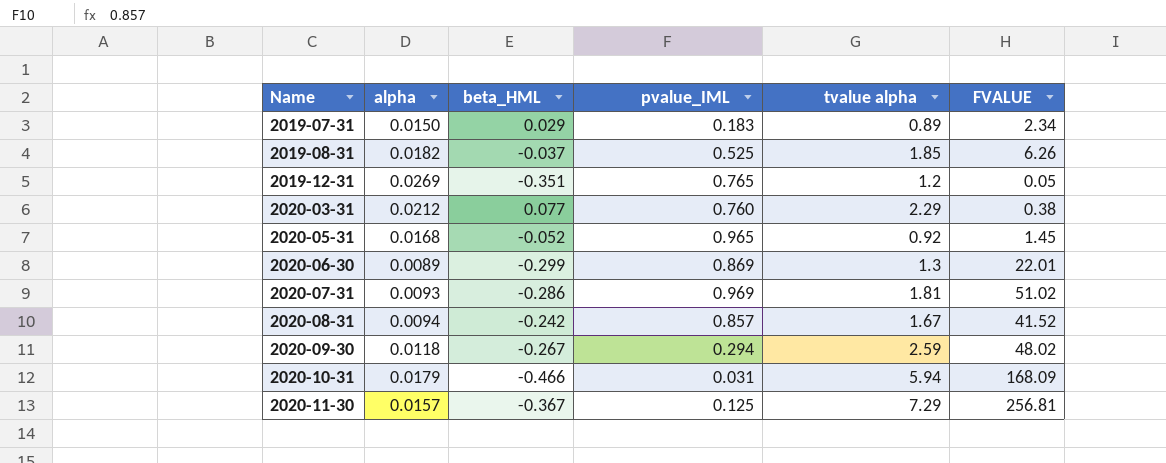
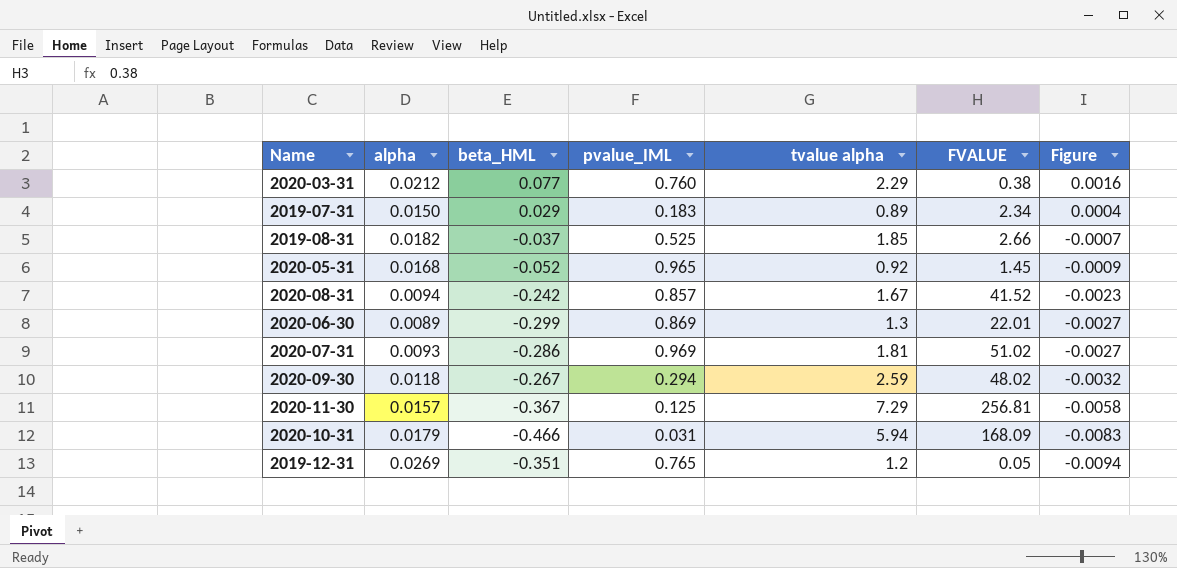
row order: Name ascending -> Figure descending
column Figure | formula: none -> [alpha] * [beta_HML]
2019-08-31 | FVALUE: 6.26 -> 2.66

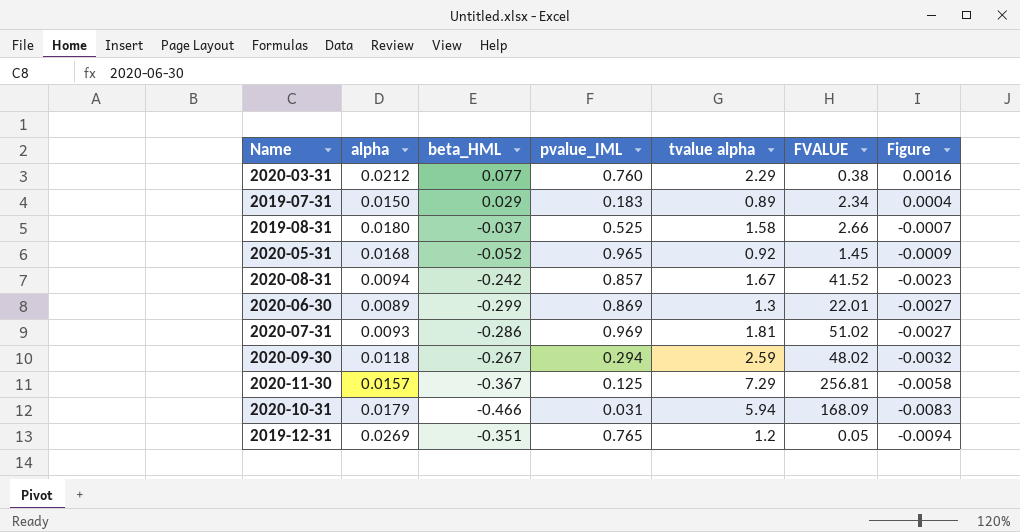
2019-08-31 | alpha: 0.0182 -> 0.0180
2019-08-31 | tvalue alpha: 1.85 -> 1.58

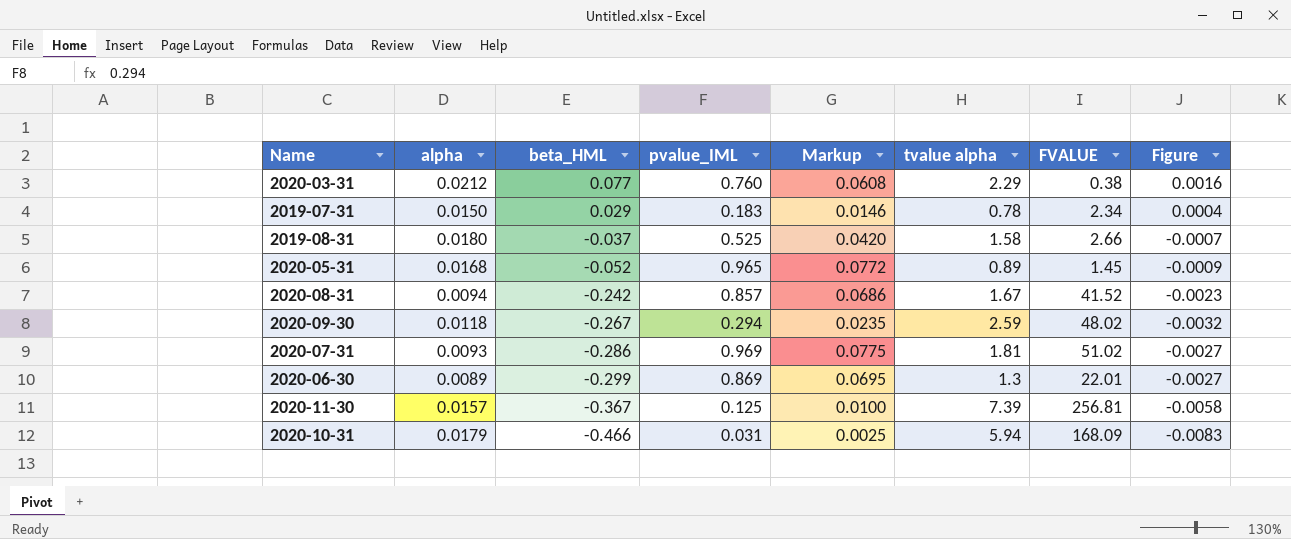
row order: Figure descending -> beta_HML descending
column Markup | formula: none -> [pvalue_IML] * 0.08
row 2019-12-31: 0.0269 | -0.351 | 0.765 | 1.2 | 0.05 | -0.0094 -> none
2019-07-31 | tvalue alpha: 0.89 -> 0.78
2020-05-31 | tvalue alpha: 0.92 -> 0.89
2020-11-30 | tvalue alpha: 7.29 -> 7.39

